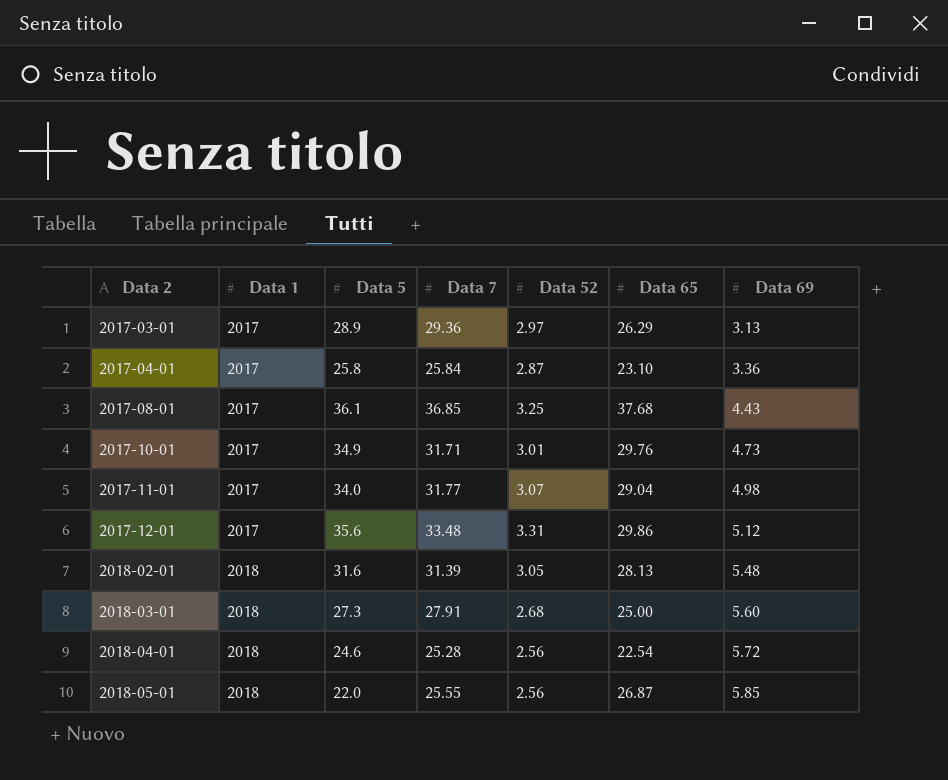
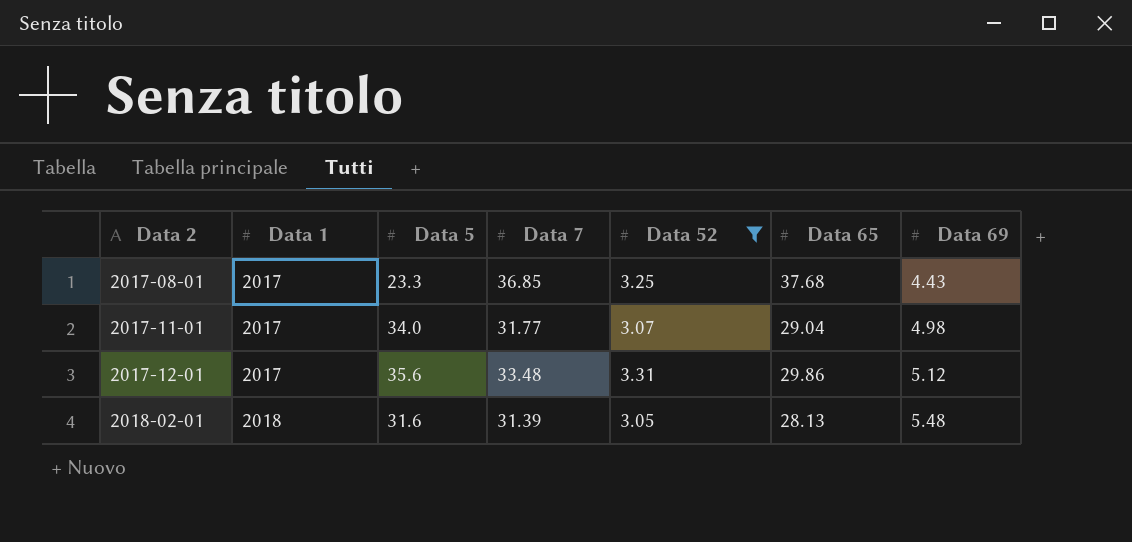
filter: none -> Data 52 >= 3.05
2017-08-01 | Data 5: 36.1 -> 23.3

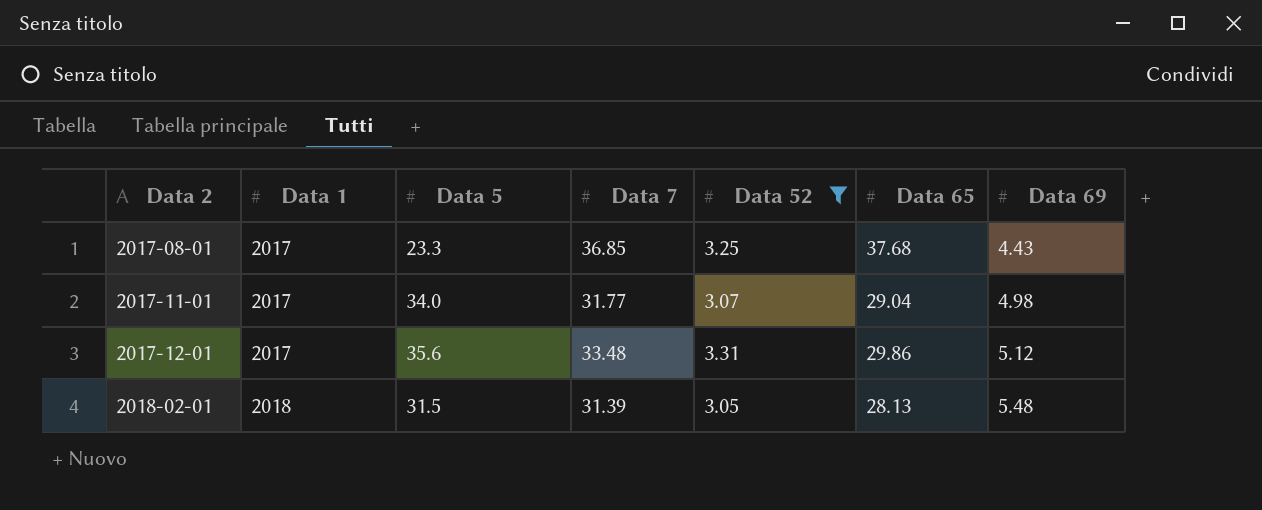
2018-02-01 | Data 5: 31.6 -> 31.5

